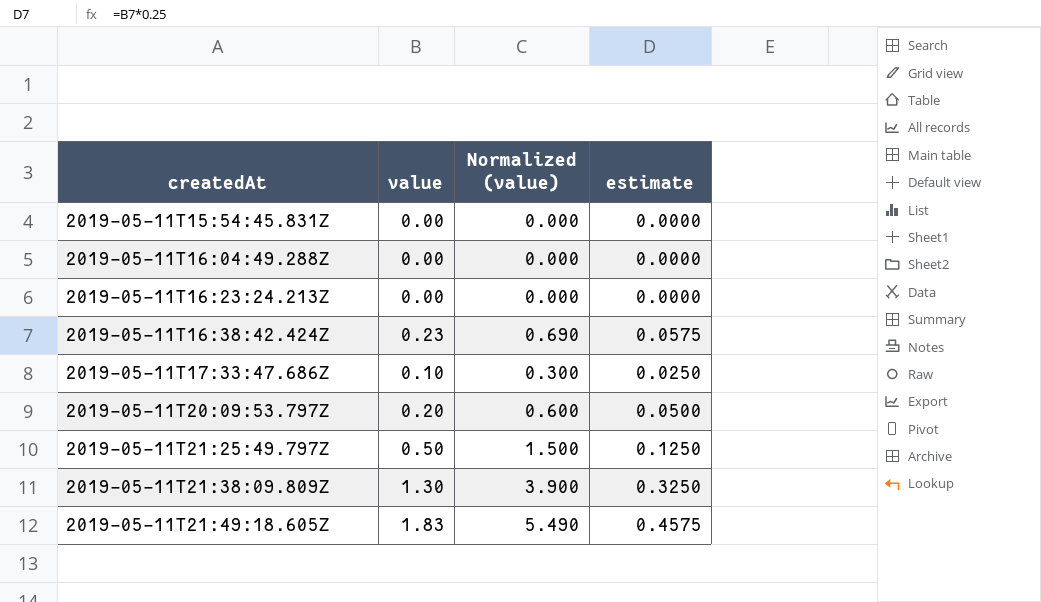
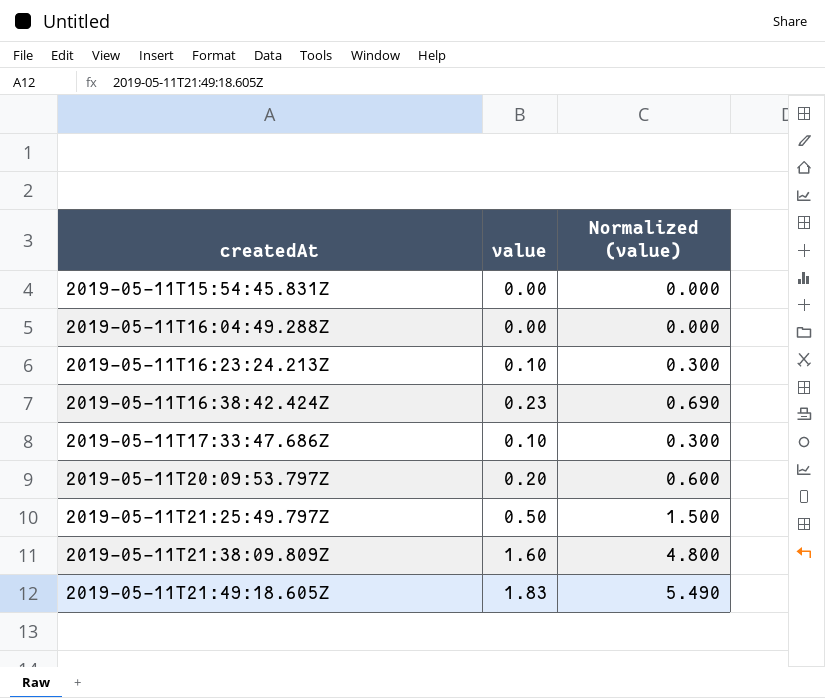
column estimate | formula: [value] * 0.25 -> none
2019-05-11T16:23:24.213Z | value: 0.00 -> 0.10
2019-05-11T16:23:24.213Z | Normalized (value): 0.000 -> 0.300
2019-05-11T21:38:09.809Z | value: 1.30 -> 1.60
2019-05-11T21:38:09.809Z | Normalized (value): 3.900 -> 4.800

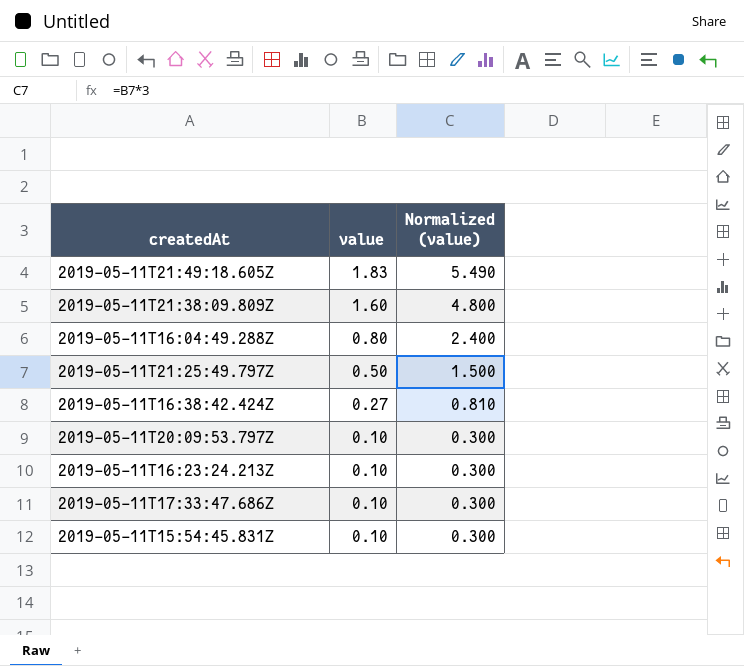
row order: createdAt ascending -> value descending
2019-05-11T16:04:49.288Z | value: 0.00 -> 0.80
2019-05-11T16:04:49.288Z | Normalized (value): 0.000 -> 2.400
2019-05-11T16:38:42.424Z | value: 0.23 -> 0.27
2019-05-11T16:38:42.424Z | Normalized (value): 0.690 -> 0.810
2019-05-11T20:09:53.797Z | value: 0.20 -> 0.10
2019-05-11T20:09:53.797Z | Normalized (value): 0.600 -> 0.300
2019-05-11T15:54:45.831Z | value: 0.00 -> 0.10
2019-05-11T15:54:45.831Z | Normalized (value): 0.000 -> 0.300

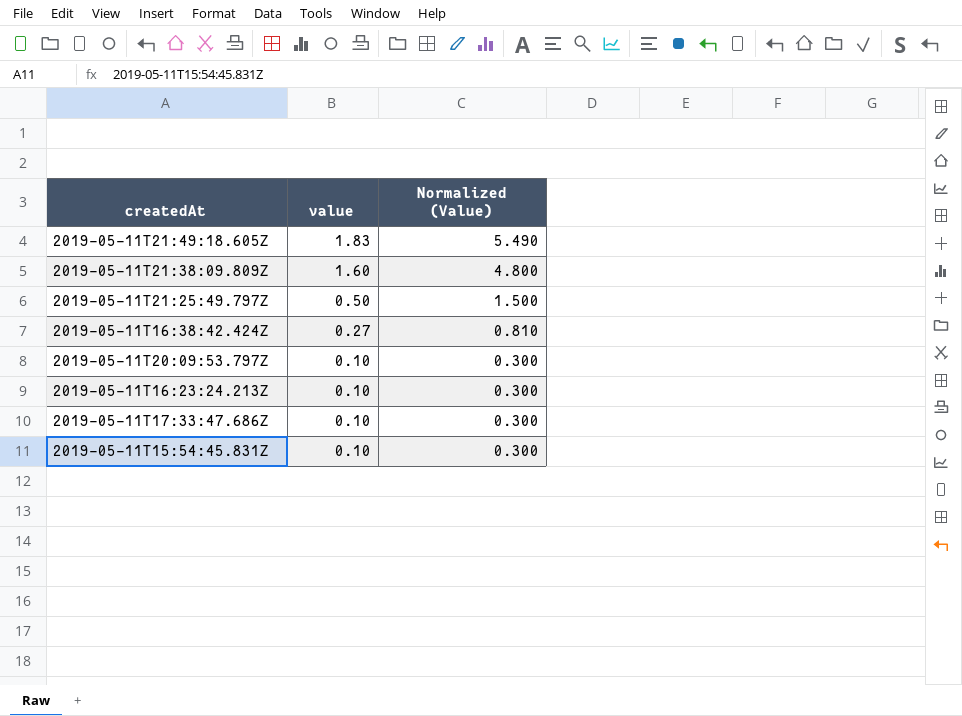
column name: Normalized (value) -> Normalized (Value)
row 2019-05-11T16:04:49.288Z: 0.80 | 2.400 -> none

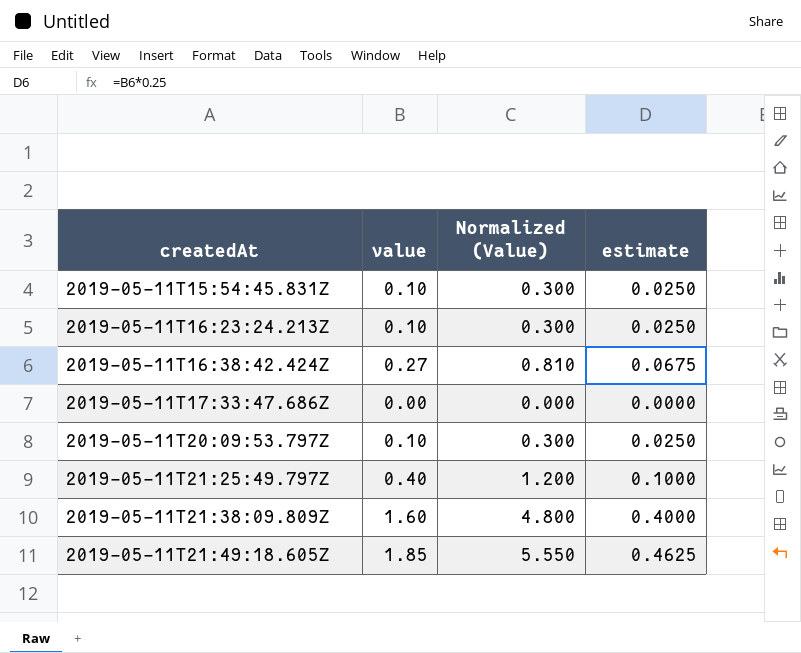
row order: value descending -> createdAt ascending
column estimate | formula: none -> [value] * 0.25
2019-05-11T17:33:47.686Z | value: 0.10 -> 0.00
2019-05-11T17:33:47.686Z | Normalized (Value): 0.300 -> 0.000
2019-05-11T21:25:49.797Z | value: 0.50 -> 0.40
2019-05-11T21:25:49.797Z | Normalized (Value): 1.500 -> 1.200
2019-05-11T21:49:18.605Z | value: 1.83 -> 1.85
2019-05-11T21:49:18.605Z | Normalized (Value): 5.490 -> 5.550

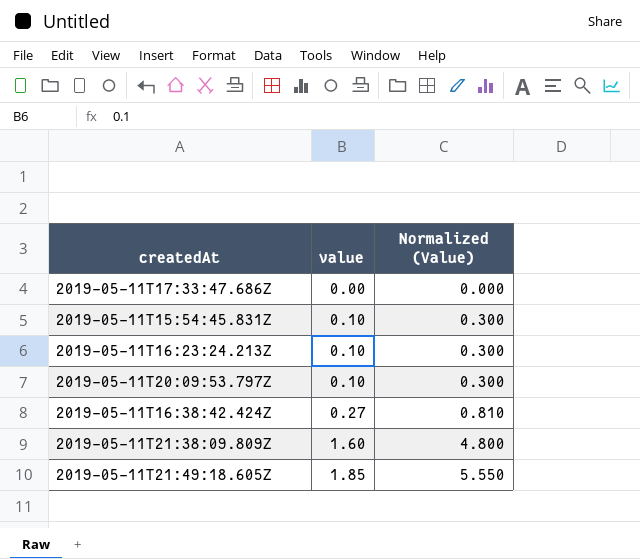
row order: createdAt ascending -> value ascending
column estimate | formula: [value] * 0.25 -> none
row 2019-05-11T21:25:49.797Z: 0.40 | 1.200 | 0.1000 -> none

